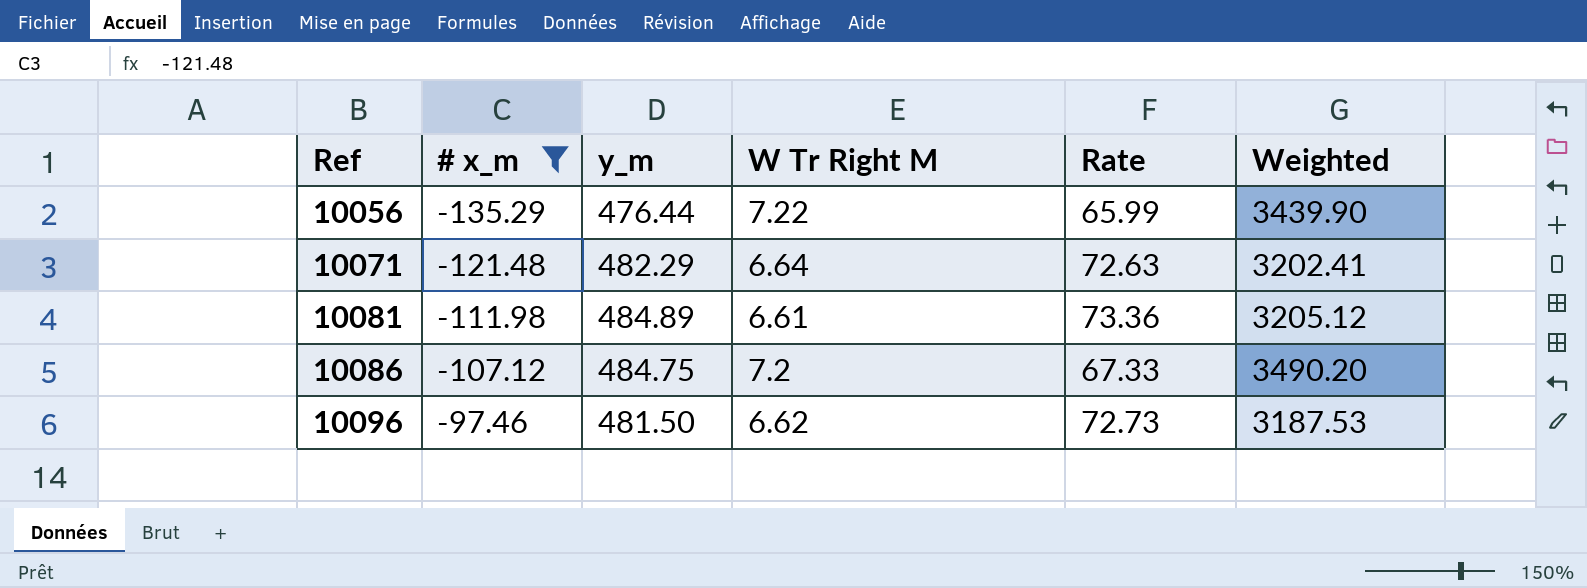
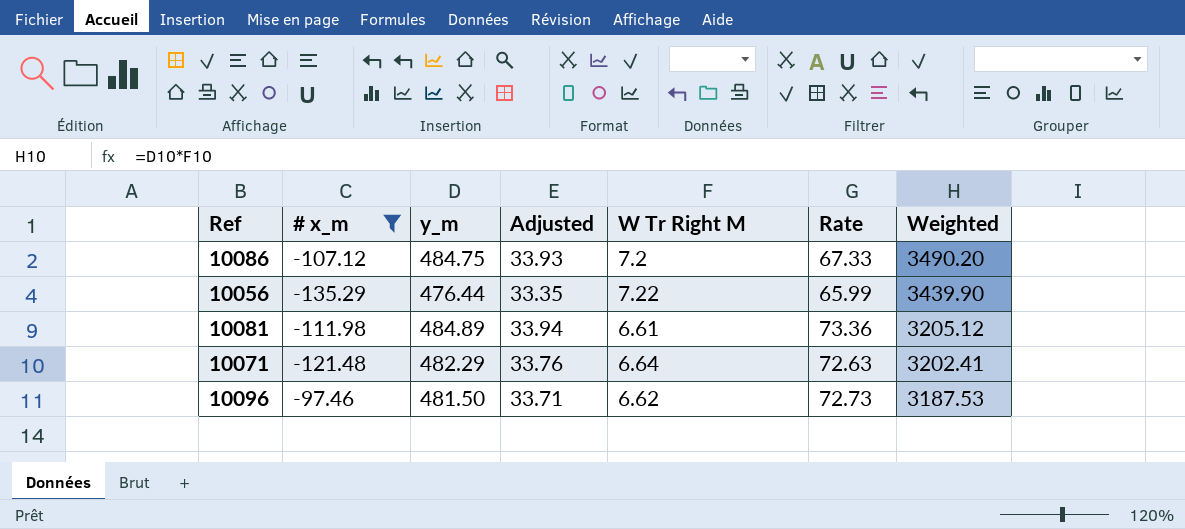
row order: Ref ascending -> Weighted descending
column Adjusted | formula: none -> [y_m] * 0.07

